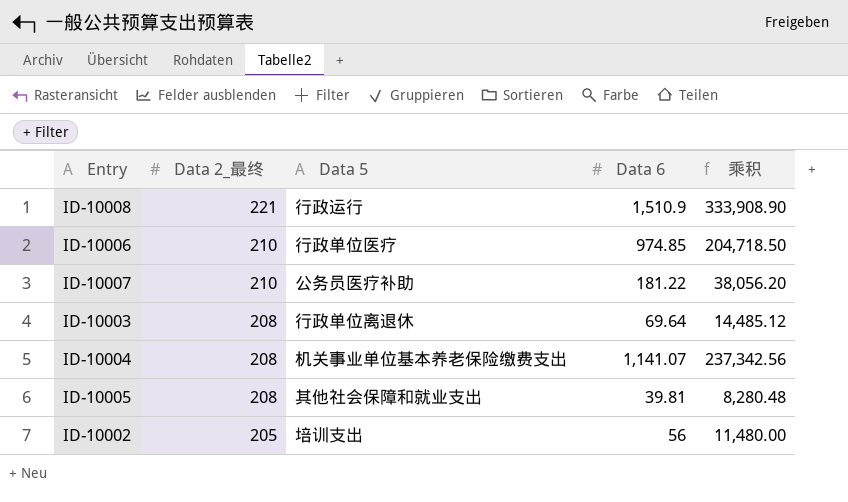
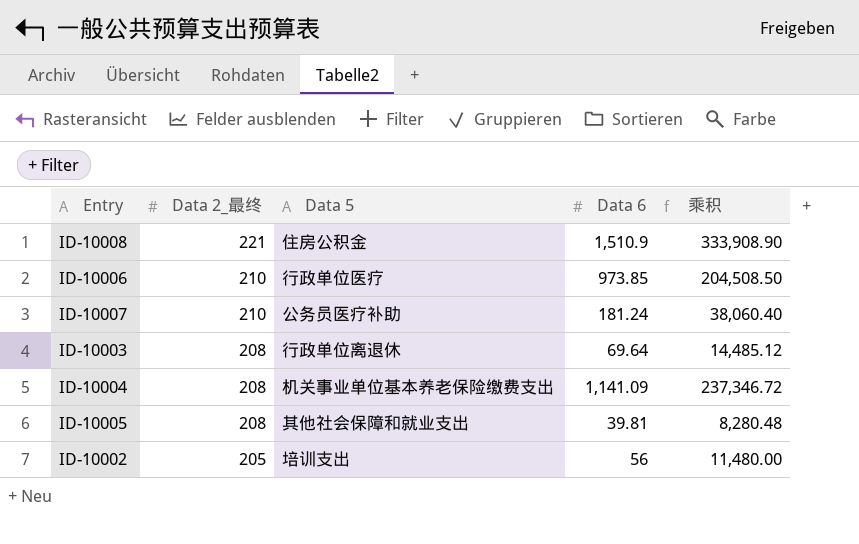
ID-10008 | Data 5: 行政运行 -> 住房公积金
ID-10006 | Data 6: 974.85 -> 973.85
ID-10006 | 乘积: 204,718.50 -> 204,508.50
ID-10007 | Data 6: 181.22 -> 181.24
ID-10007 | 乘积: 38,056.20 -> 38,060.40
ID-10004 | Data 6: 1,141.07 -> 1,141.09
ID-10004 | 乘积: 237,342.56 -> 237,346.72

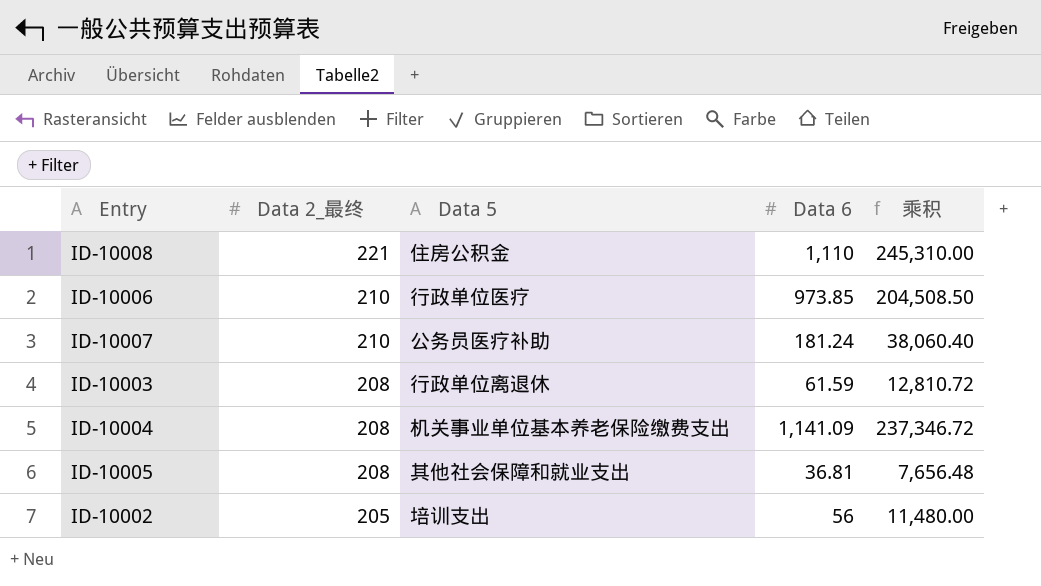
ID-10008 | Data 6: 1,510.9 -> 1,110
ID-10008 | 乘积: 333,908.90 -> 245,310.00
ID-10003 | Data 6: 69.64 -> 61.59
ID-10003 | 乘积: 14,485.12 -> 12,810.72
ID-10005 | Data 6: 39.81 -> 36.81
ID-10005 | 乘积: 8,280.48 -> 7,656.48

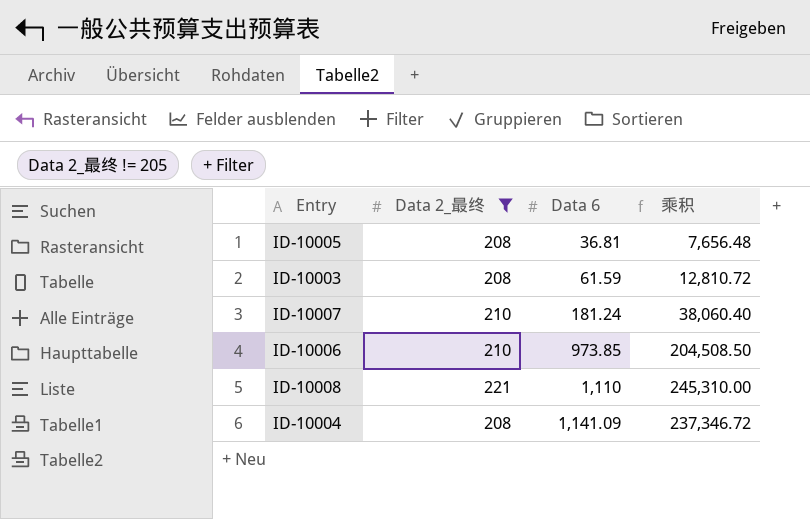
filter: none -> Data 2_最终 != 205
row order: Data 2_最终 descending -> Data 6 ascending
column Data 5 | position: 3 -> none

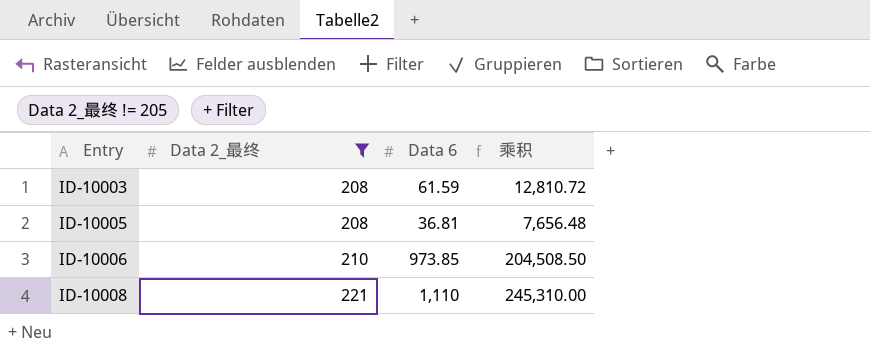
row order: Data 6 ascending -> Entry ascending
row ID-10007: 210 | 181.24 | 38,060.40 -> none
row ID-10004: 208 | 1,141.09 | 237,346.72 -> none

